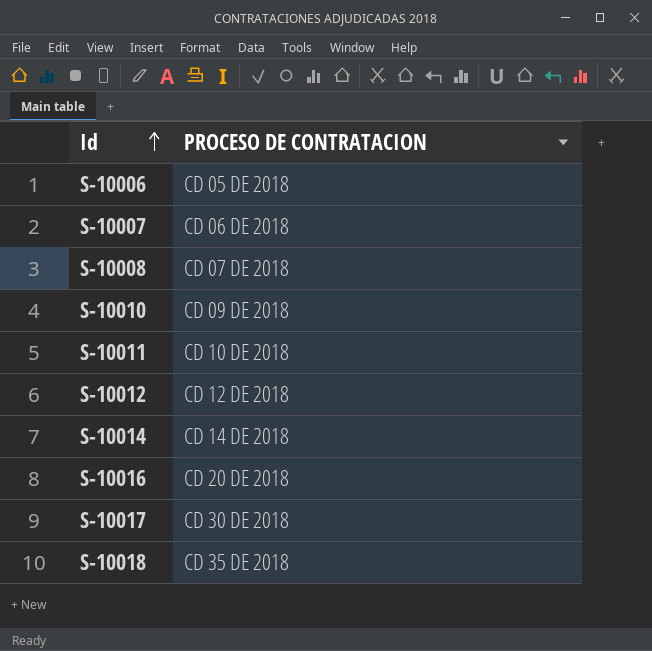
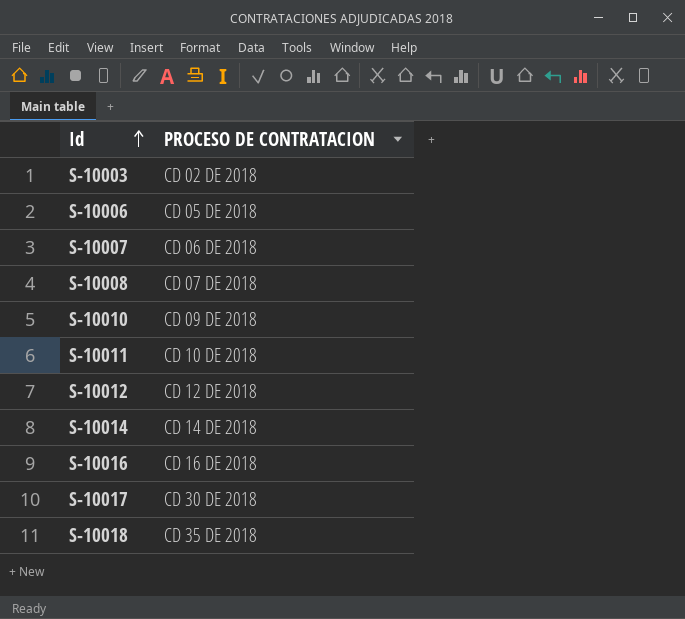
row S-10003: none -> CD 02 DE 2018
S-10016 | PROCESO DE CONTRATACION: CD 20 DE 2018 -> CD 16 DE 2018

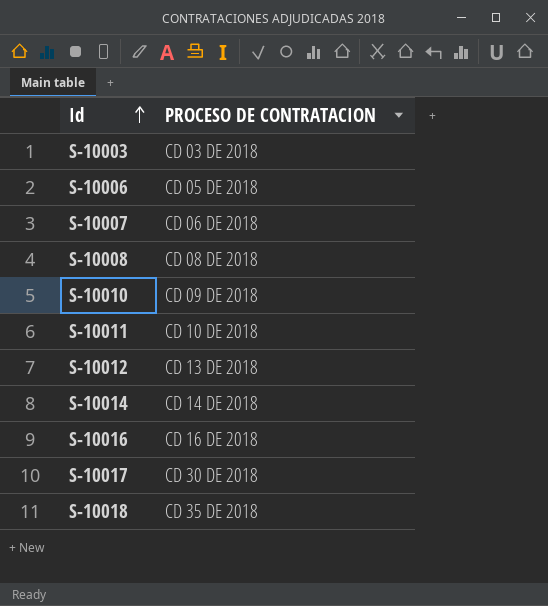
S-10003 | PROCESO DE CONTRATACION: CD 02 DE 2018 -> CD 03 DE 2018
S-10008 | PROCESO DE CONTRATACION: CD 07 DE 2018 -> CD 08 DE 2018
S-10012 | PROCESO DE CONTRATACION: CD 12 DE 2018 -> CD 13 DE 2018

